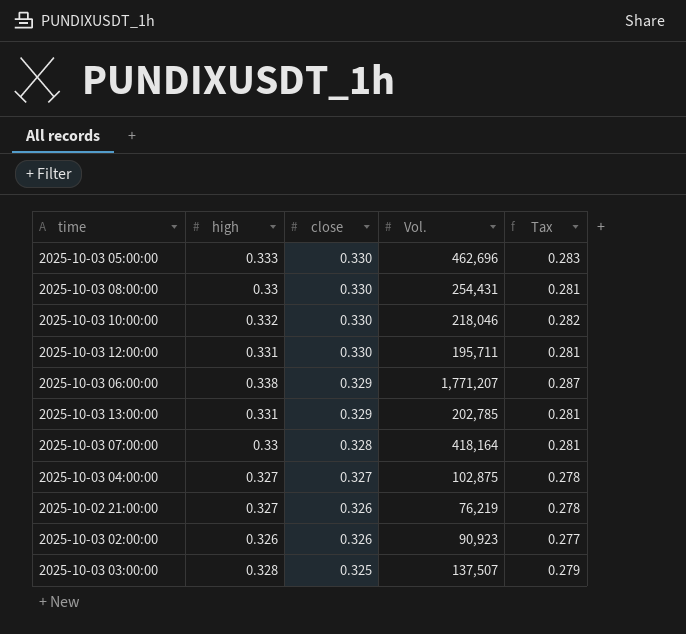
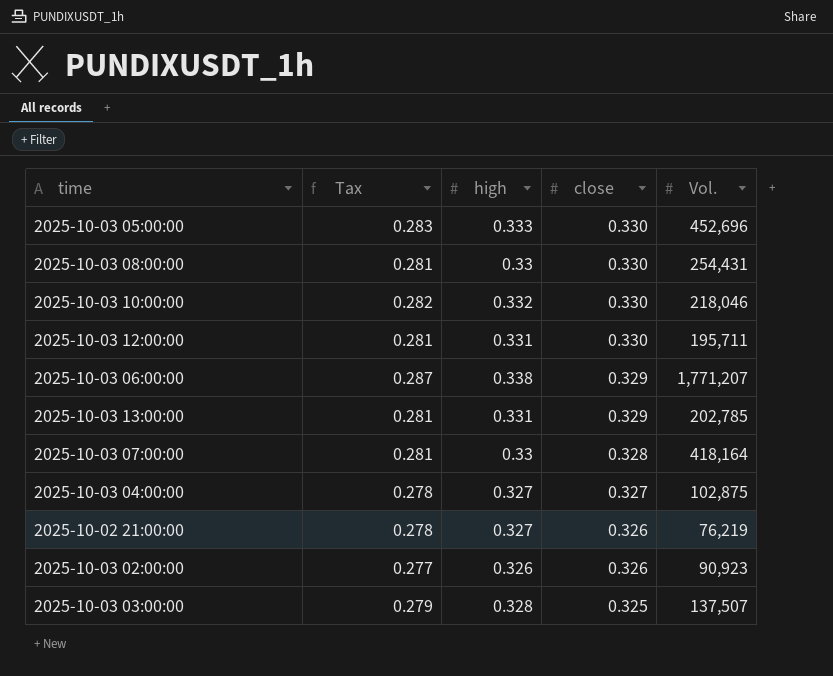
column Tax | position: 5 -> 2
2025-10-03 05:00:00 | Vol.: 462,696 -> 452,696

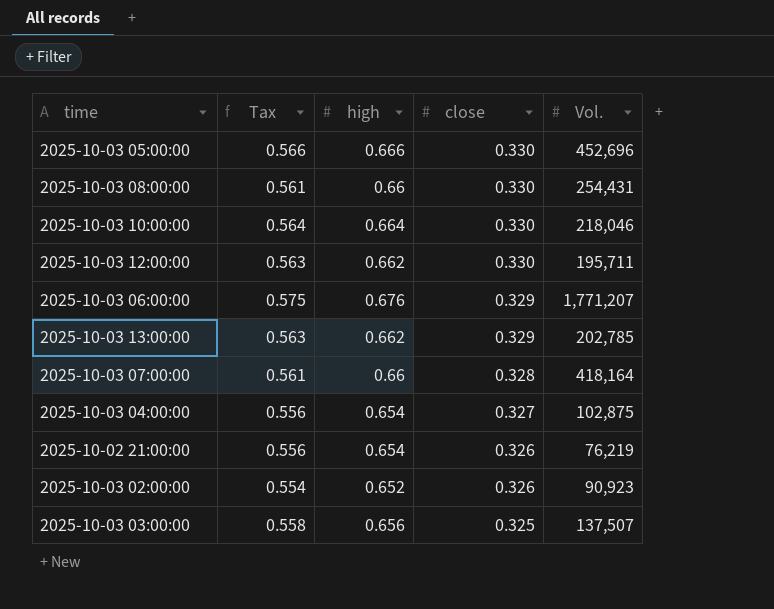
2025-10-03 05:00:00 | Tax: 0.283 -> 0.566
2025-10-03 05:00:00 | high: 0.333 -> 0.666
2025-10-03 08:00:00 | Tax: 0.281 -> 0.561
2025-10-03 08:00:00 | high: 0.33 -> 0.66
2025-10-03 10:00:00 | Tax: 0.282 -> 0.564
2025-10-03 10:00:00 | high: 0.332 -> 0.664
2025-10-03 12:00:00 | Tax: 0.281 -> 0.563
2025-10-03 12:00:00 | high: 0.331 -> 0.662
2025-10-03 06:00:00 | Tax: 0.287 -> 0.575
2025-10-03 06:00:00 | high: 0.338 -> 0.676
2025-10-03 13:00:00 | Tax: 0.281 -> 0.563
2025-10-03 13:00:00 | high: 0.331 -> 0.662
2025-10-03 07:00:00 | Tax: 0.281 -> 0.561
2025-10-03 07:00:00 | high: 0.33 -> 0.66
2025-10-03 04:00:00 | Tax: 0.278 -> 0.556
2025-10-03 04:00:00 | high: 0.327 -> 0.654
2025-10-02 21:00:00 | Tax: 0.278 -> 0.556
2025-10-02 21:00:00 | high: 0.327 -> 0.654
2025-10-03 02:00:00 | Tax: 0.277 -> 0.554
2025-10-03 02:00:00 | high: 0.326 -> 0.652
2025-10-03 03:00:00 | Tax: 0.279 -> 0.558
2025-10-03 03:00:00 | high: 0.328 -> 0.656

